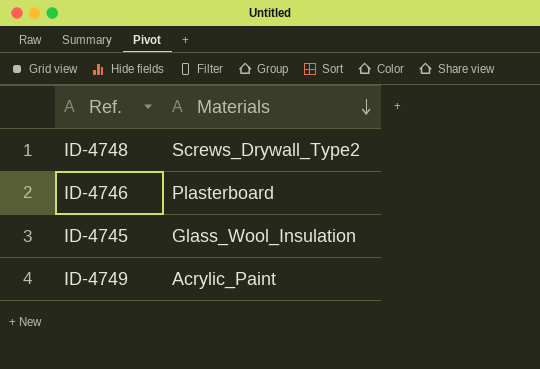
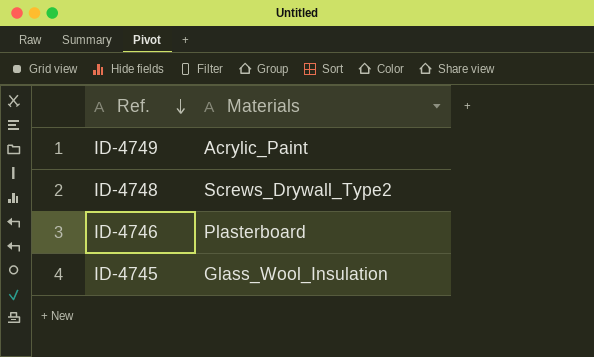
row order: Materials descending -> Ref. descending

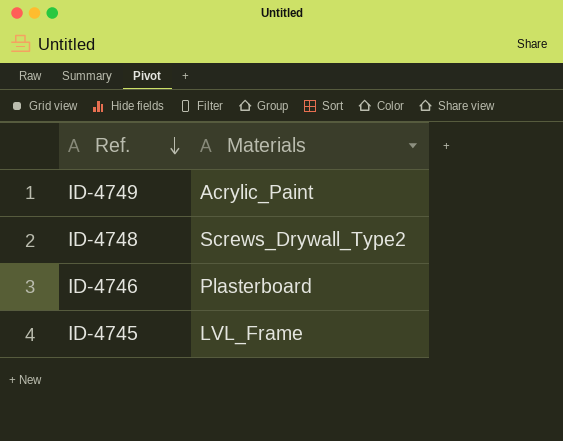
ID-4745 | Materials: Glass_Wool_Insulation -> LVL_Frame

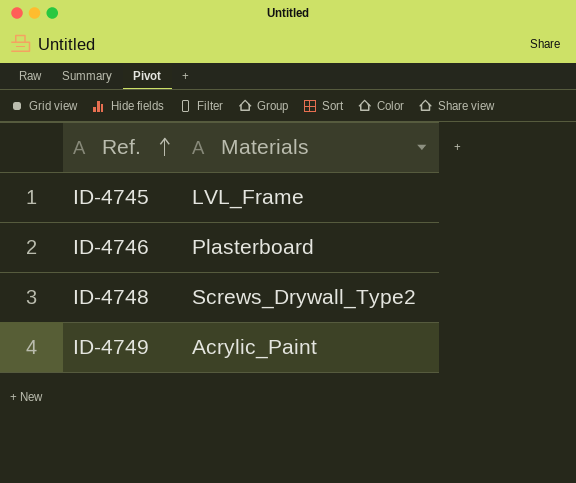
row order: Ref. descending -> Ref. ascending

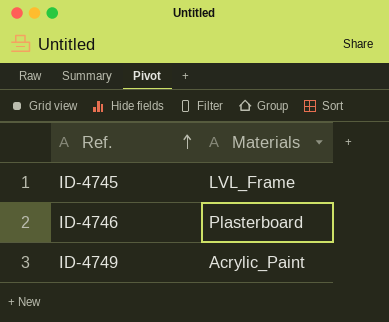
row ID-4748: Screws_Drywall_Type2 -> none

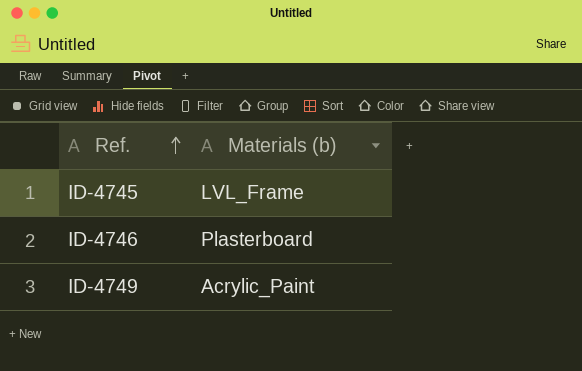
column name: Materials -> Materials (b)

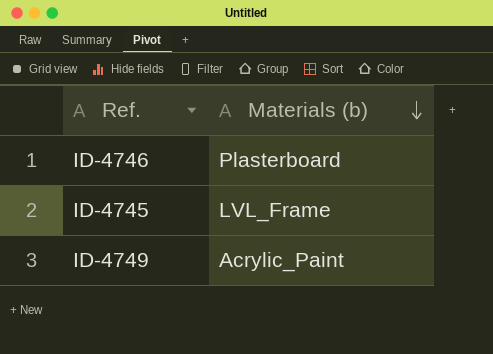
row order: Ref. ascending -> Materials (b) descending

